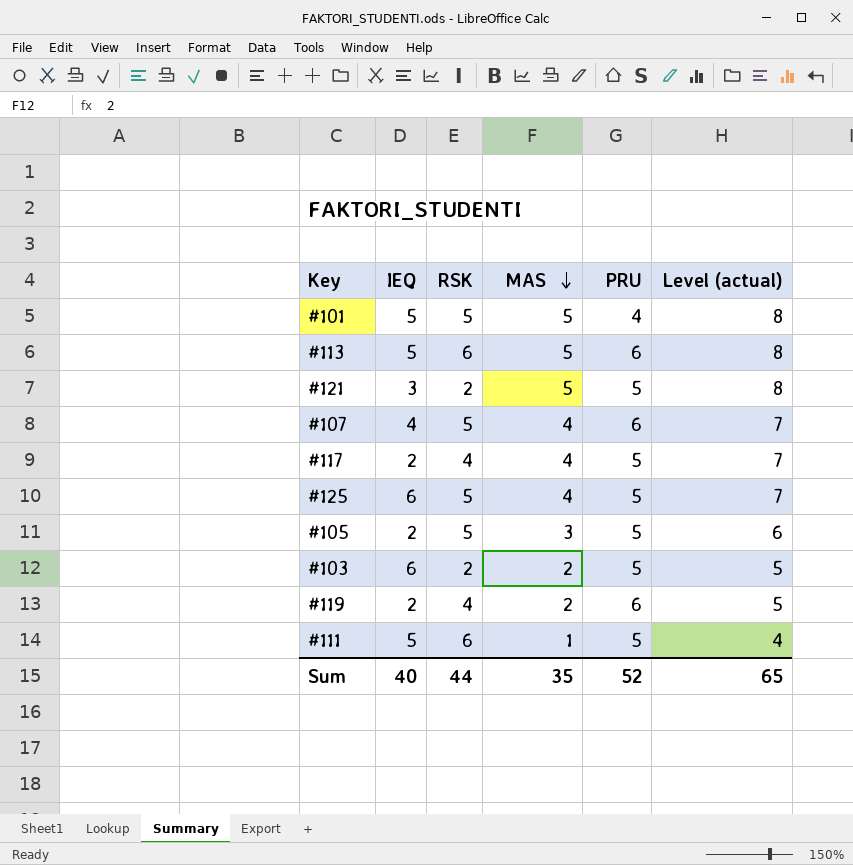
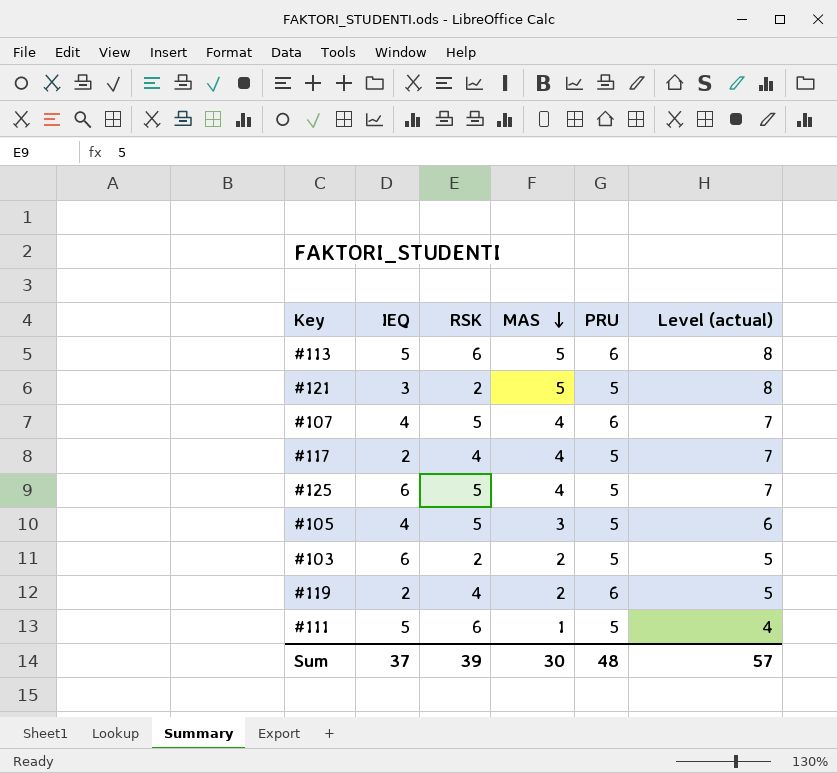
row #101: 5 | 5 | 5 | 4 | 8 -> none
#105 | IEQ: 2 -> 4
Sum | IEQ: 40 -> 37
Sum | RSK: 44 -> 39
Sum | MAS: 35 -> 30
Sum | PRU: 52 -> 48
Sum | Level (actual): 65 -> 57

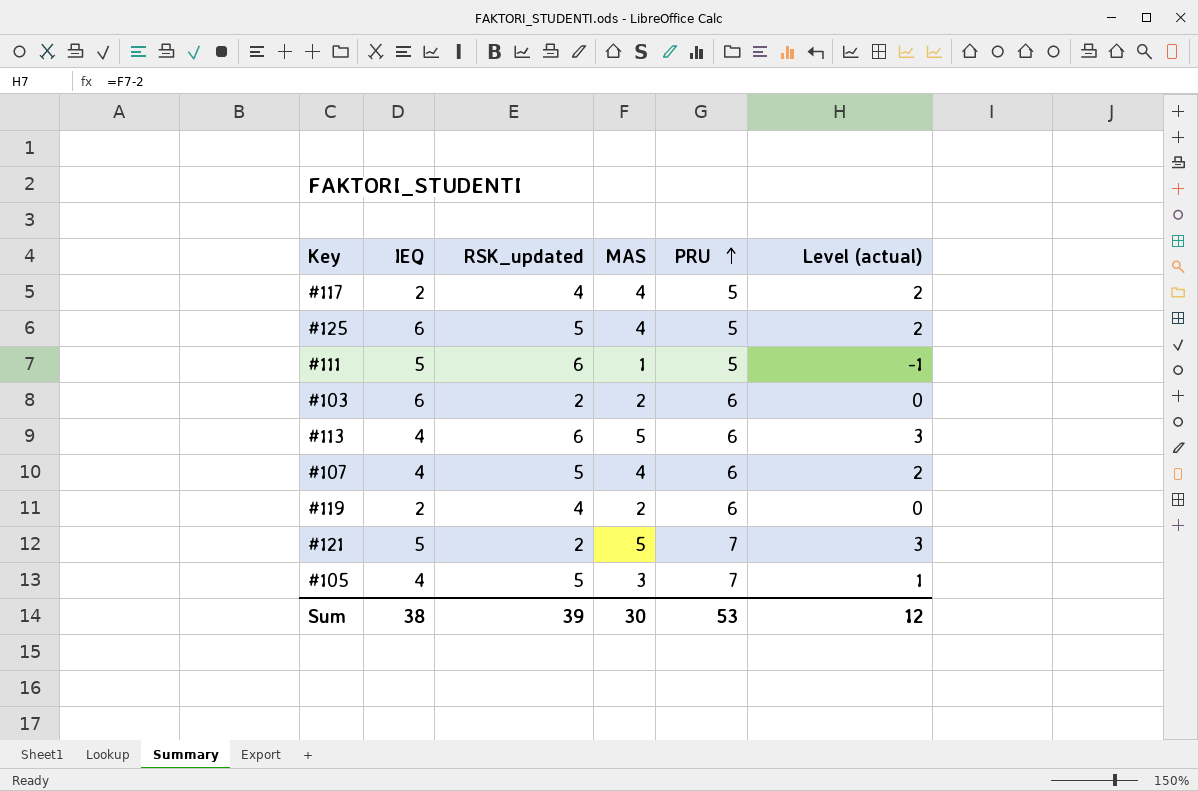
row order: MAS descending -> PRU ascending
column name: RSK -> RSK_updated
column Level (actual) | formula: [MAS] + 3 -> [MAS] - 2
#103 | PRU: 5 -> 6
#113 | IEQ: 5 -> 4
#121 | IEQ: 3 -> 5
#121 | PRU: 5 -> 7
#105 | PRU: 5 -> 7
Sum | IEQ: 37 -> 38
Sum | PRU: 48 -> 53
Sum | Level (actual): 57 -> 12

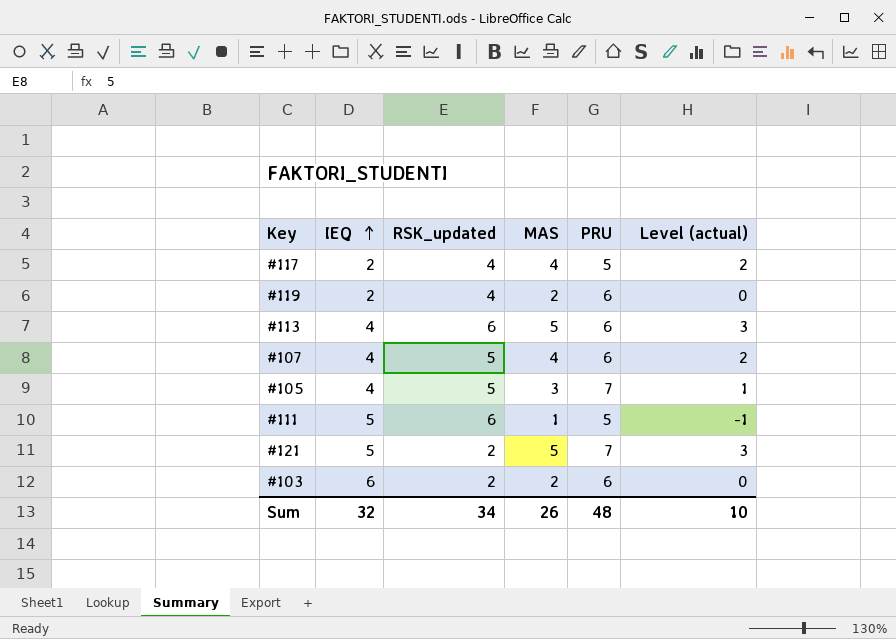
row order: PRU ascending -> IEQ ascending
row #125: 6 | 5 | 4 | 5 | 2 -> none
Sum | IEQ: 38 -> 32
Sum | RSK_updated: 39 -> 34
Sum | MAS: 30 -> 26
Sum | PRU: 53 -> 48
Sum | Level (actual): 12 -> 10

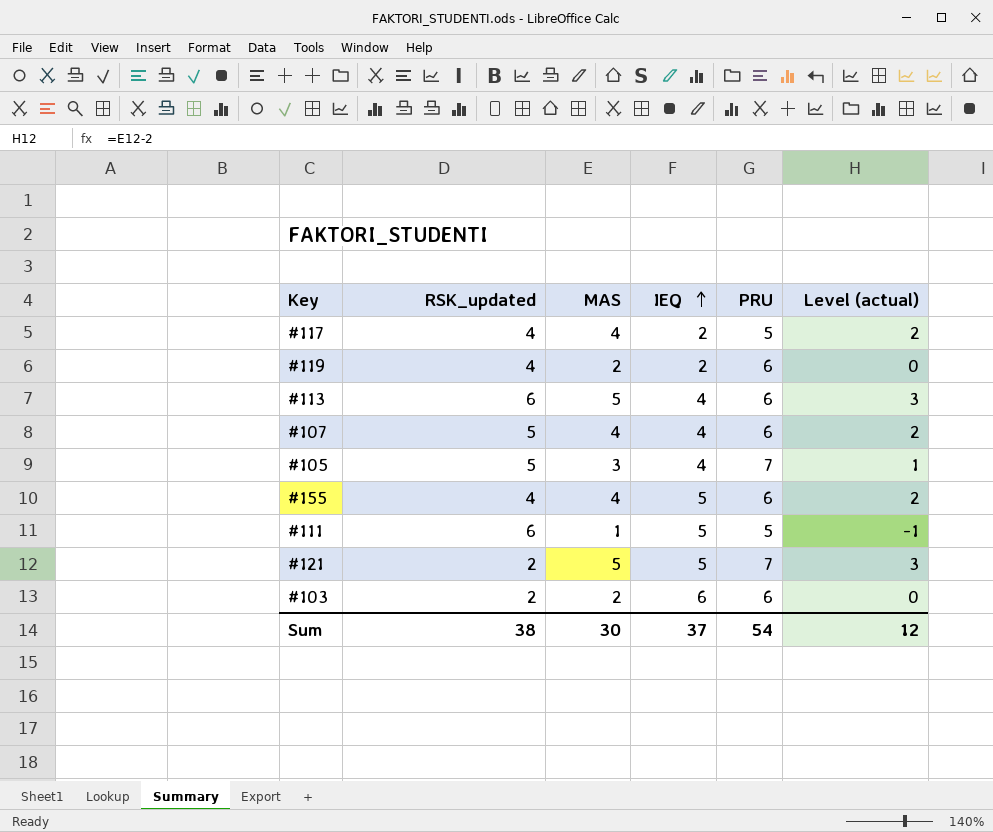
column IEQ | position: 2 -> 4
row #155: none -> 4 | 4 | 5 | 6 | 2
Sum | RSK_updated: 34 -> 38
Sum | MAS: 26 -> 30
Sum | IEQ: 32 -> 37
Sum | PRU: 48 -> 54
Sum | Level (actual): 10 -> 12

